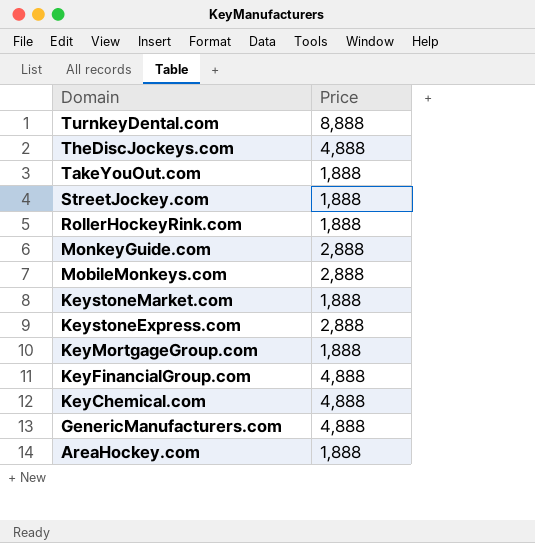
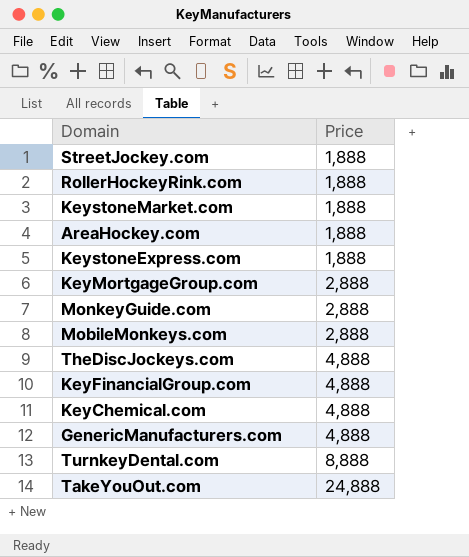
row order: Domain descending -> Price ascending
KeystoneExpress.com | Price: 2,888 -> 1,888
KeyMortgageGroup.com | Price: 1,888 -> 2,888
TakeYouOut.com | Price: 1,888 -> 24,888

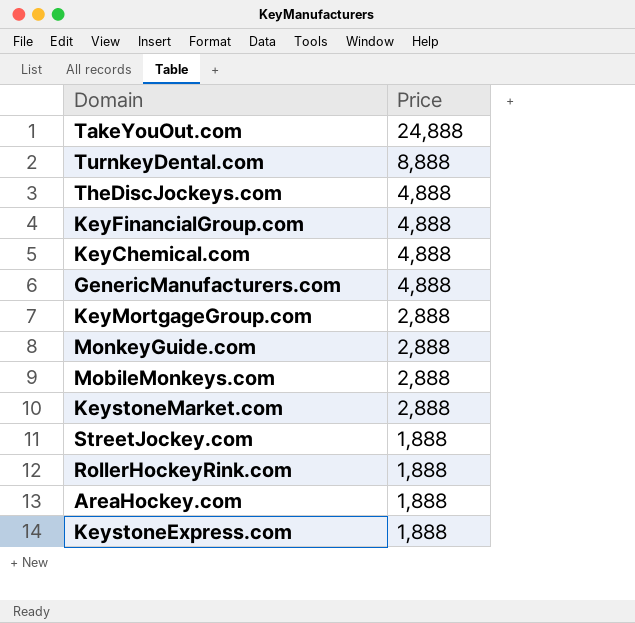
row order: Price ascending -> Price descending
KeystoneMarket.com | Price: 1,888 -> 2,888

